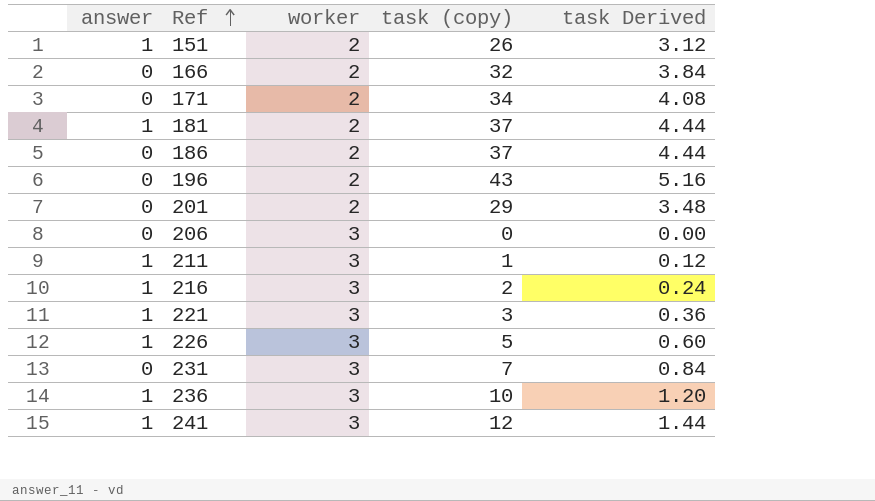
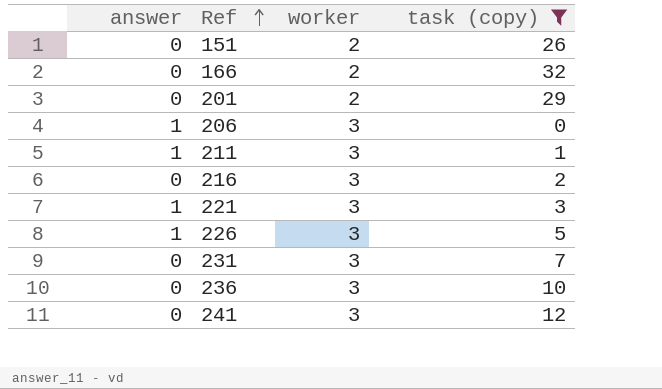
filter: none -> task (copy) <= 32
column task Derived | formula: [task (copy)] * 0.12 -> none
151 | answer: 1 -> 0
206 | answer: 0 -> 1
216 | answer: 1 -> 0
236 | answer: 1 -> 0
241 | answer: 1 -> 0

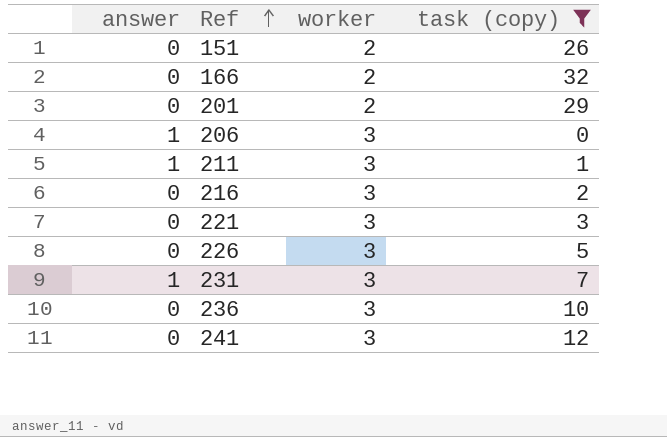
221 | answer: 1 -> 0
226 | answer: 1 -> 0
231 | answer: 0 -> 1

